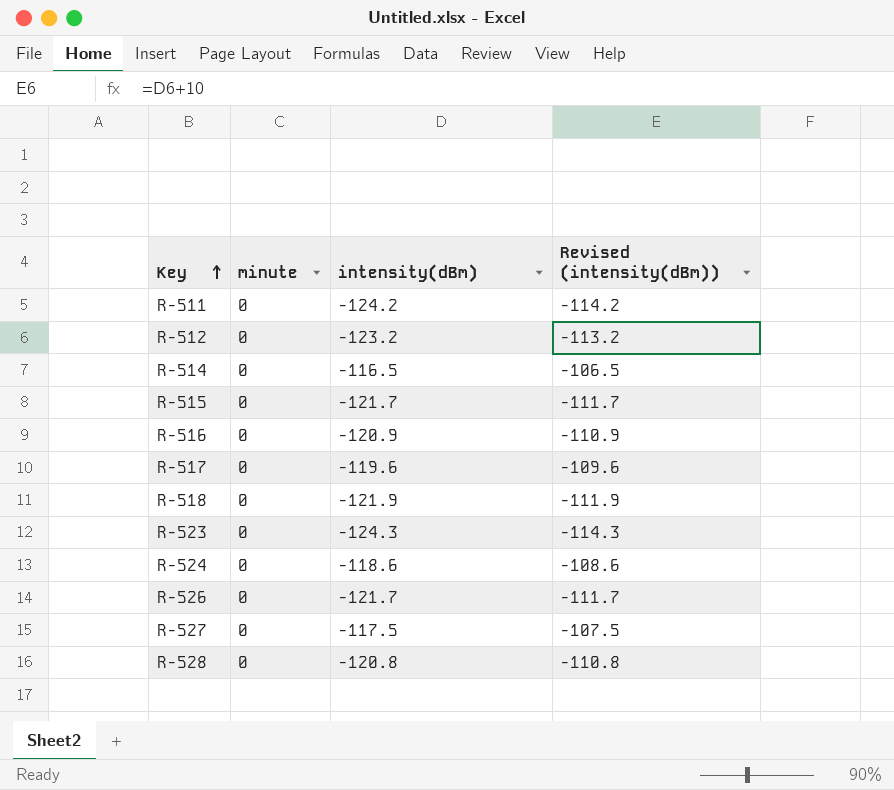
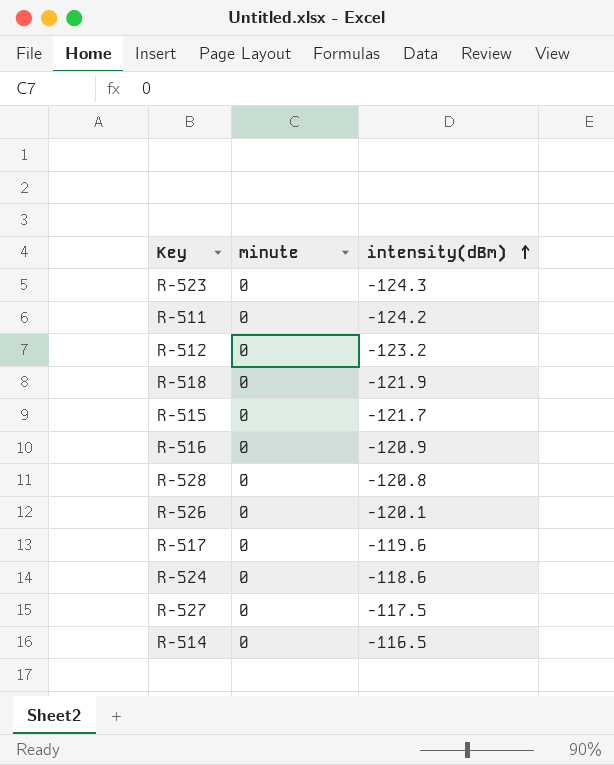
row order: Key ascending -> intensity(dBm) ascending
column Revised (intensity(dBm)) | formula: [intensity(dBm)] + 10 -> none
R-526 | intensity(dBm): -121.7 -> -120.1

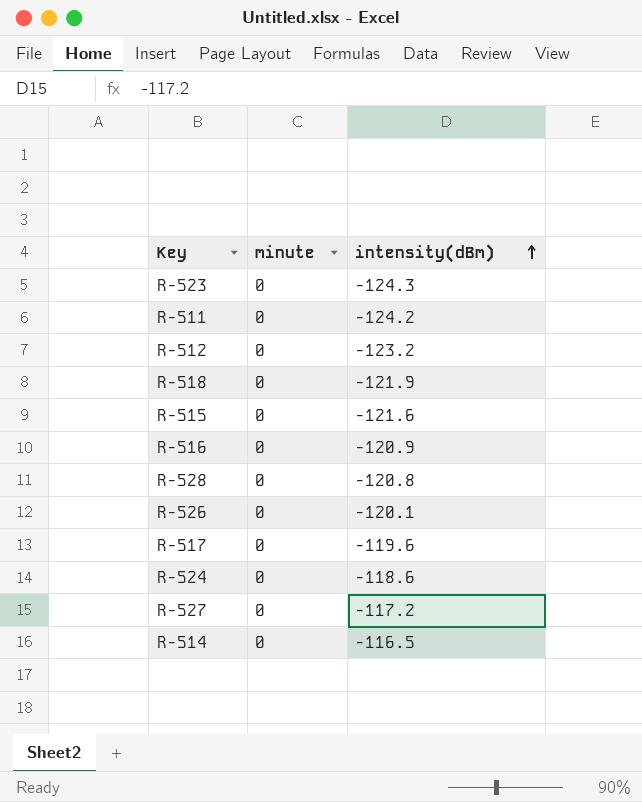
R-515 | intensity(dBm): -121.7 -> -121.6
R-527 | intensity(dBm): -117.5 -> -117.2

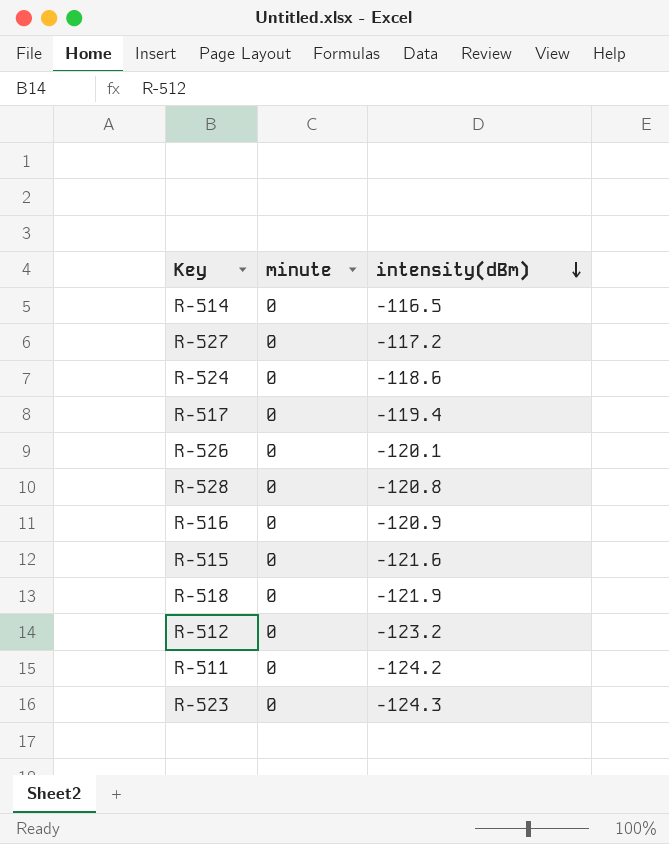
row order: intensity(dBm) ascending -> intensity(dBm) descending
R-517 | intensity(dBm): -119.6 -> -119.4

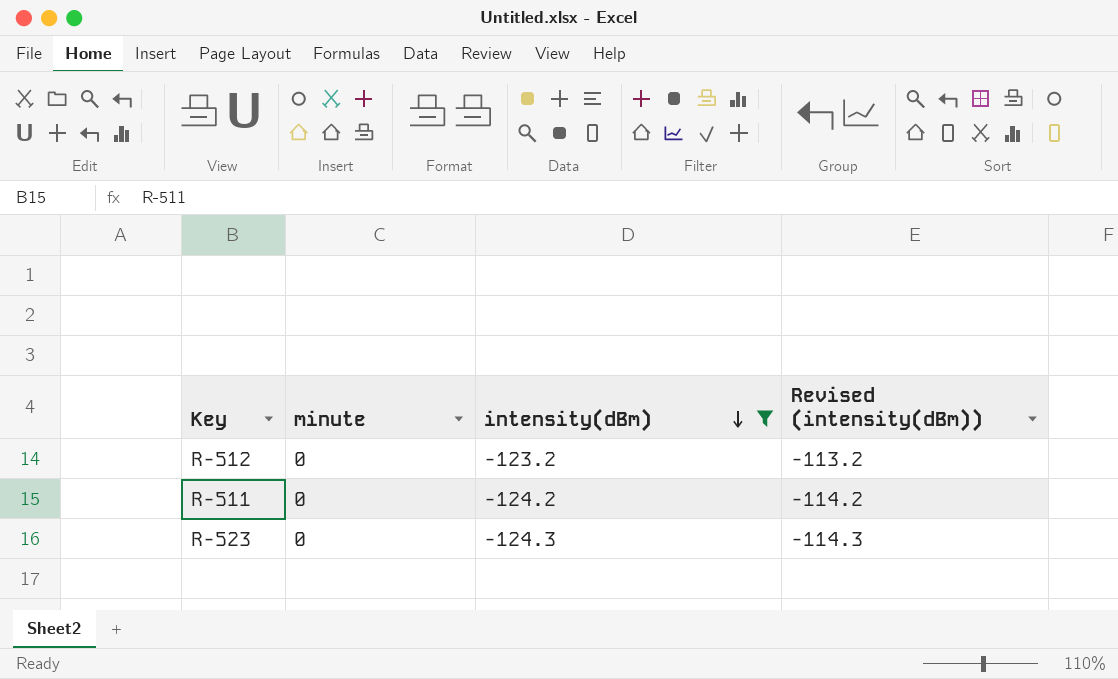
filter: none -> intensity(dBm) <= -123.2
column Revised (intensity(dBm)) | formula: none -> [intensity(dBm)] + 10

